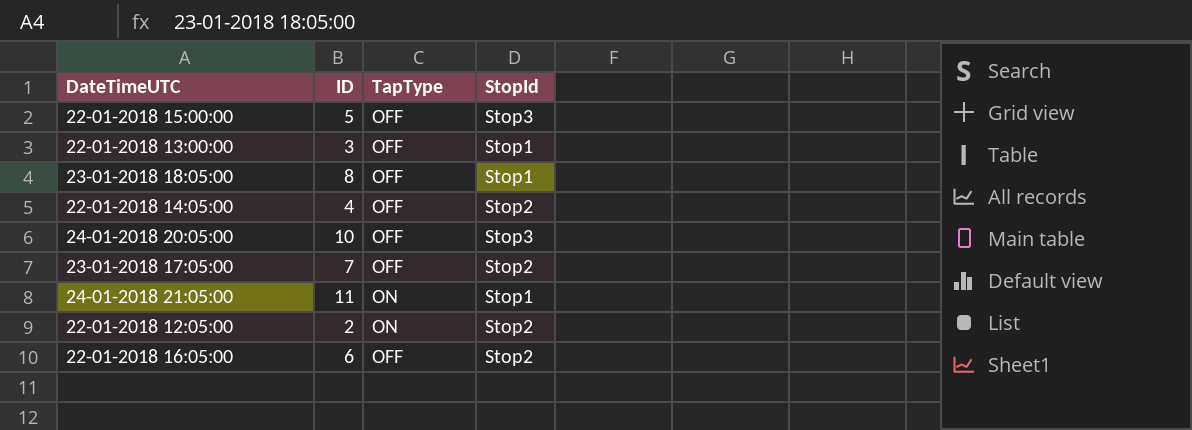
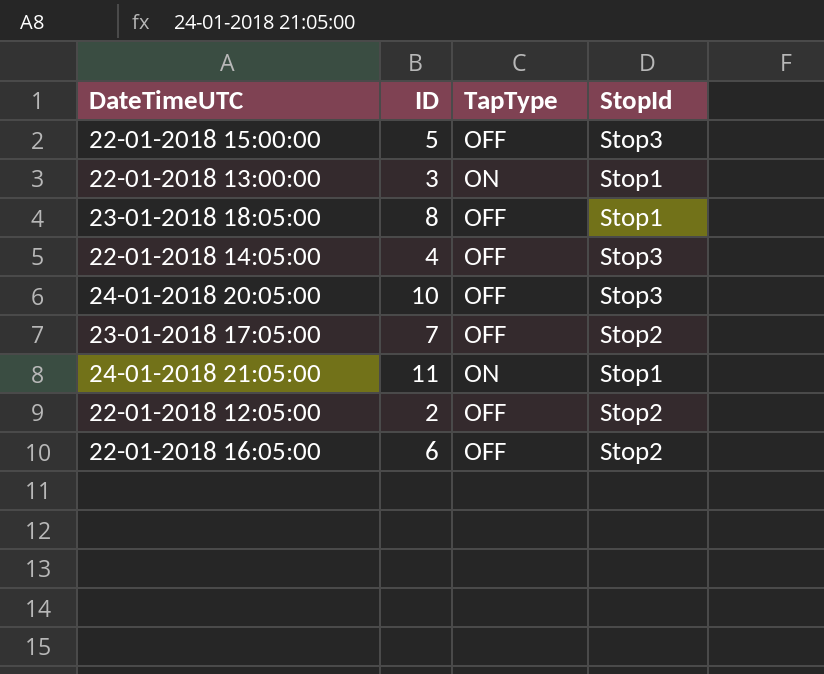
22-01-2018 13:00:00 | TapType: OFF -> ON
22-01-2018 14:05:00 | StopId: Stop2 -> Stop3
22-01-2018 12:05:00 | TapType: ON -> OFF

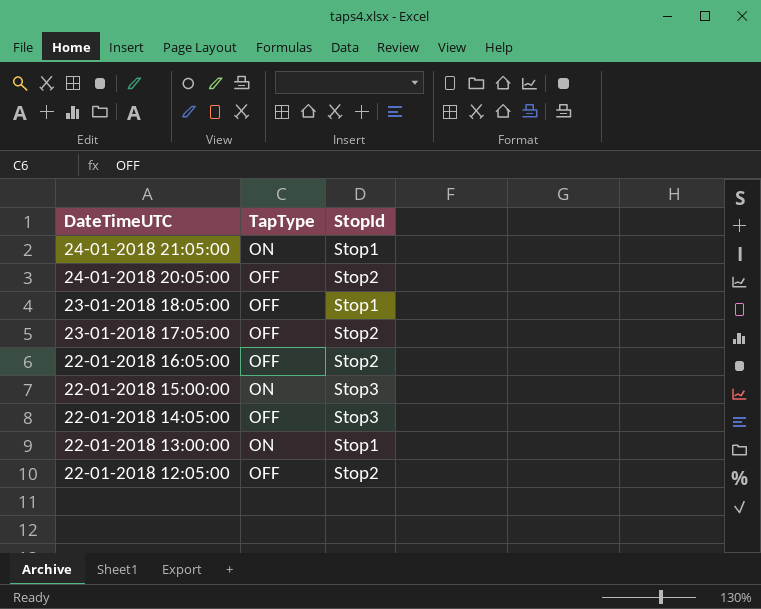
row order: none -> DateTimeUTC descending
column ID | position: 2 -> none
24-01-2018 20:05:00 | StopId: Stop3 -> Stop2
22-01-2018 15:00:00 | TapType: OFF -> ON

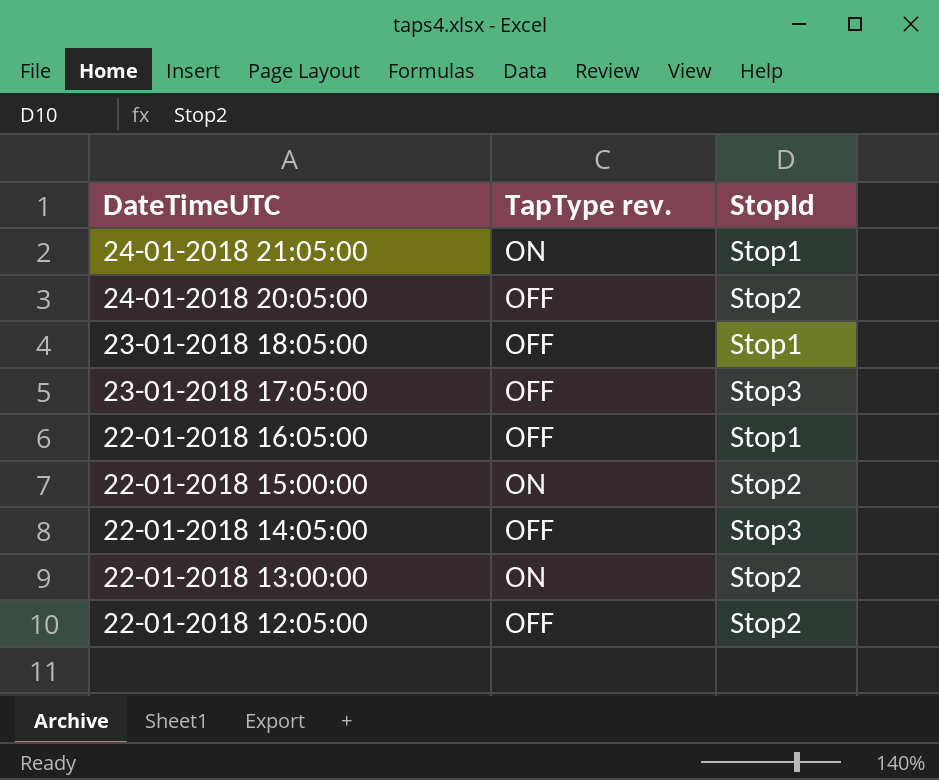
column name: TapType -> TapType rev.
23-01-2018 17:05:00 | StopId: Stop2 -> Stop3
22-01-2018 16:05:00 | StopId: Stop2 -> Stop1
22-01-2018 15:00:00 | StopId: Stop3 -> Stop2
22-01-2018 13:00:00 | StopId: Stop1 -> Stop2

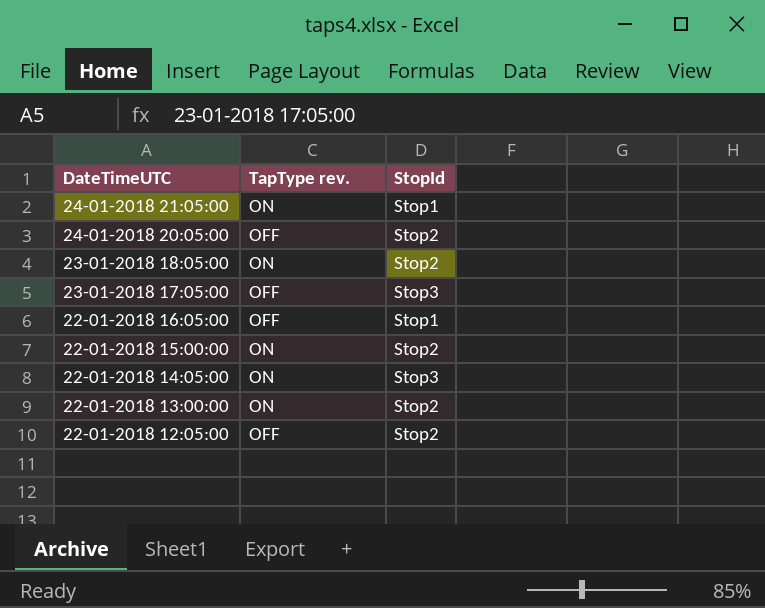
23-01-2018 18:05:00 | TapType rev.: OFF -> ON
23-01-2018 18:05:00 | StopId: Stop1 -> Stop2
22-01-2018 14:05:00 | TapType rev.: OFF -> ON

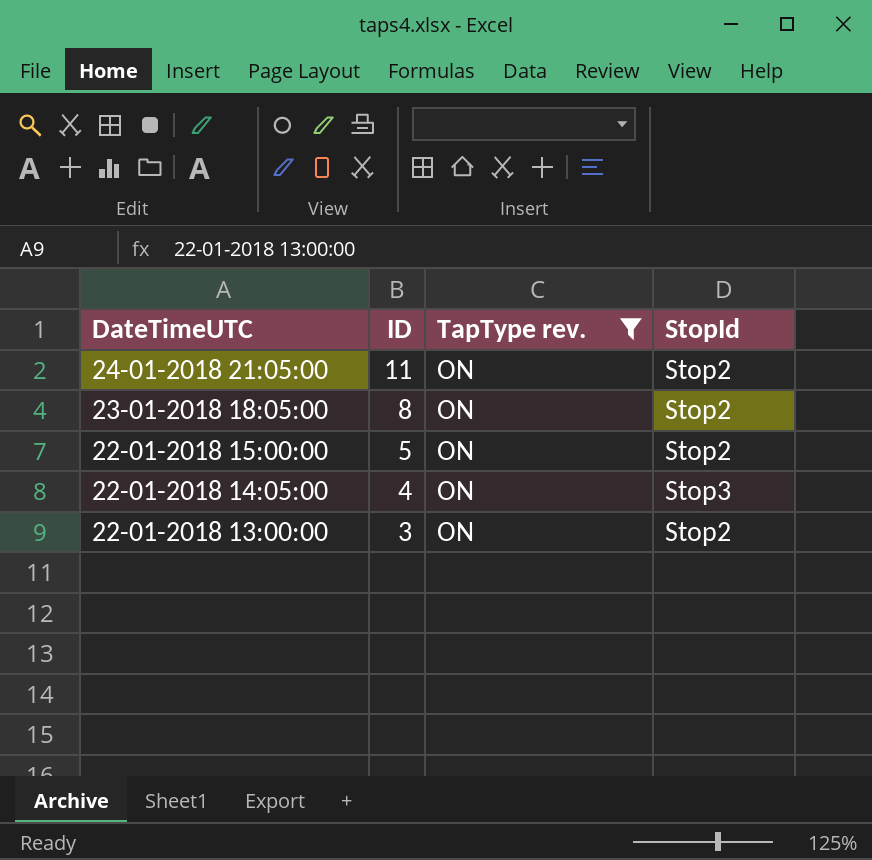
filter: none -> TapType rev. = ON
column ID | position: none -> 2
24-01-2018 21:05:00 | StopId: Stop1 -> Stop2

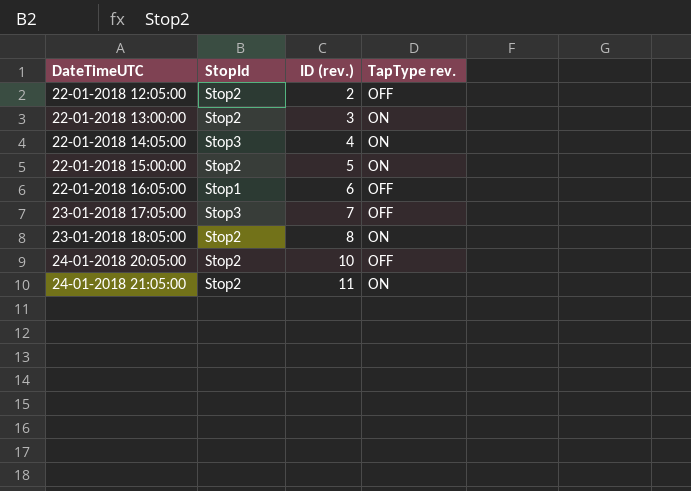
filter: TapType rev. = ON -> none
row order: DateTimeUTC descending -> DateTimeUTC ascending
column StopId | position: 4 -> 2
column name: ID -> ID (rev.)

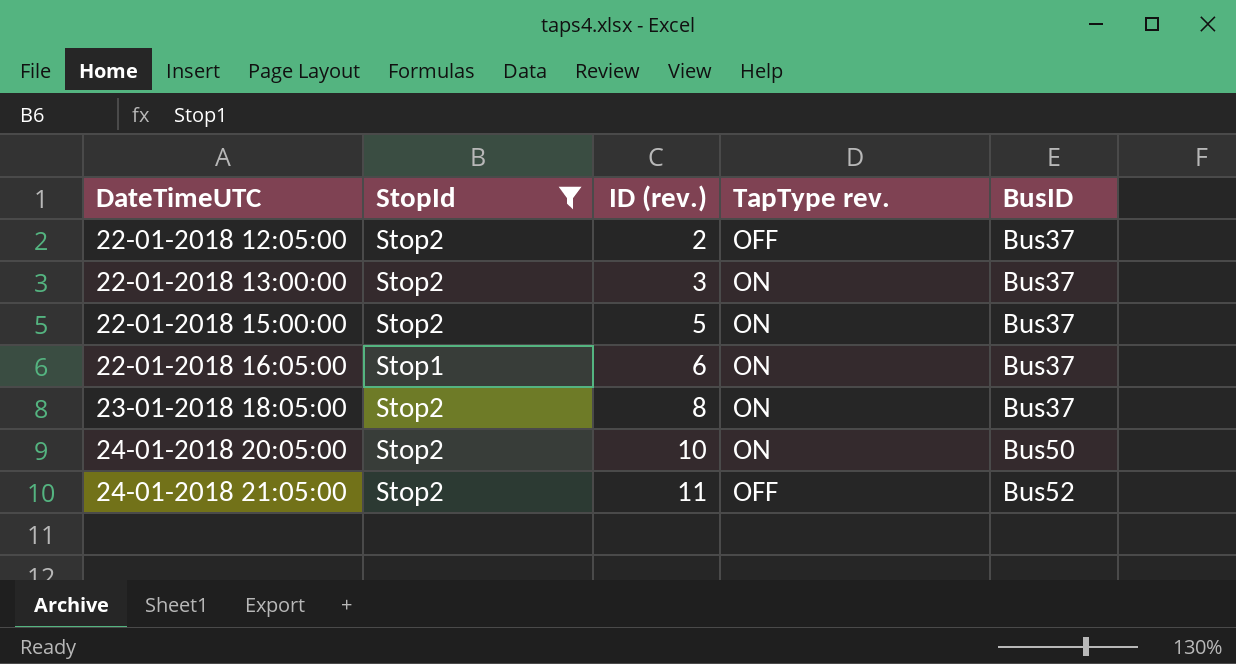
filter: none -> StopId != Stop3
column BusID | position: none -> 5
22-01-2018 16:05:00 | TapType rev.: OFF -> ON
24-01-2018 20:05:00 | TapType rev.: OFF -> ON
24-01-2018 21:05:00 | TapType rev.: ON -> OFF

